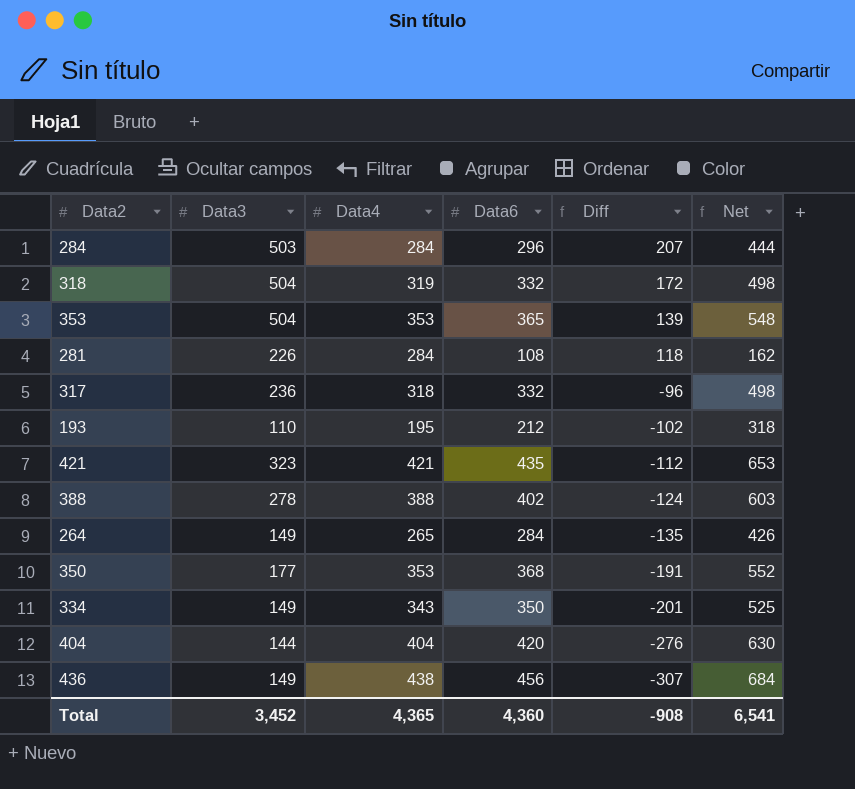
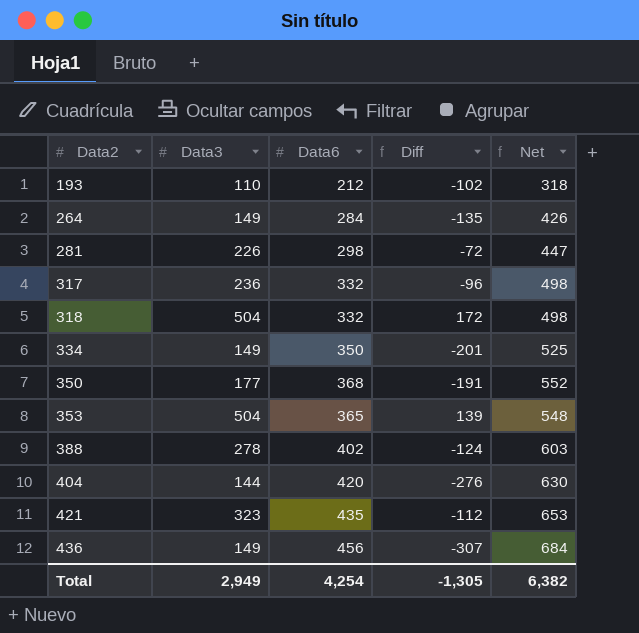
row order: Diff descending -> Data2 ascending
column Data4 | position: 3 -> none
row 284: 503 | 284 | 296 | 207 | 444 -> none
281 | Data6: 108 -> 298
281 | Diff: 118 -> -72
281 | Net: 162 -> 447
Total | Data3: 3,452 -> 2,949
Total | Data6: 4,360 -> 4,254
Total | Diff: -908 -> -1,305
Total | Net: 6,541 -> 6,382

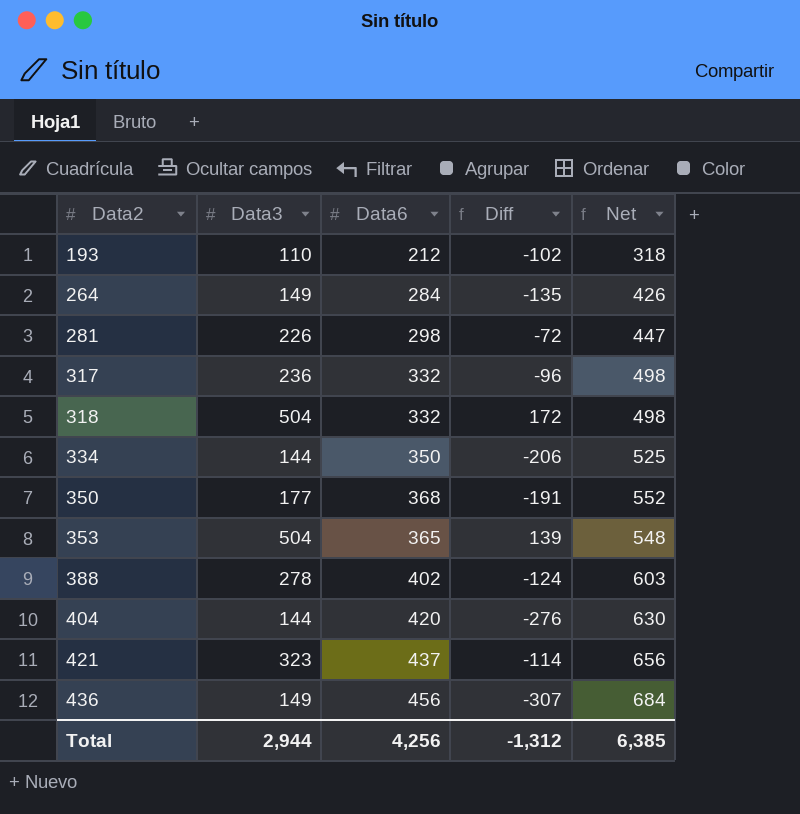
334 | Data3: 149 -> 144
334 | Diff: -201 -> -206
421 | Data6: 435 -> 437
421 | Diff: -112 -> -114
421 | Net: 653 -> 656
Total | Data3: 2,949 -> 2,944
Total | Data6: 4,254 -> 4,256
Total | Diff: -1,305 -> -1,312
Total | Net: 6,382 -> 6,385

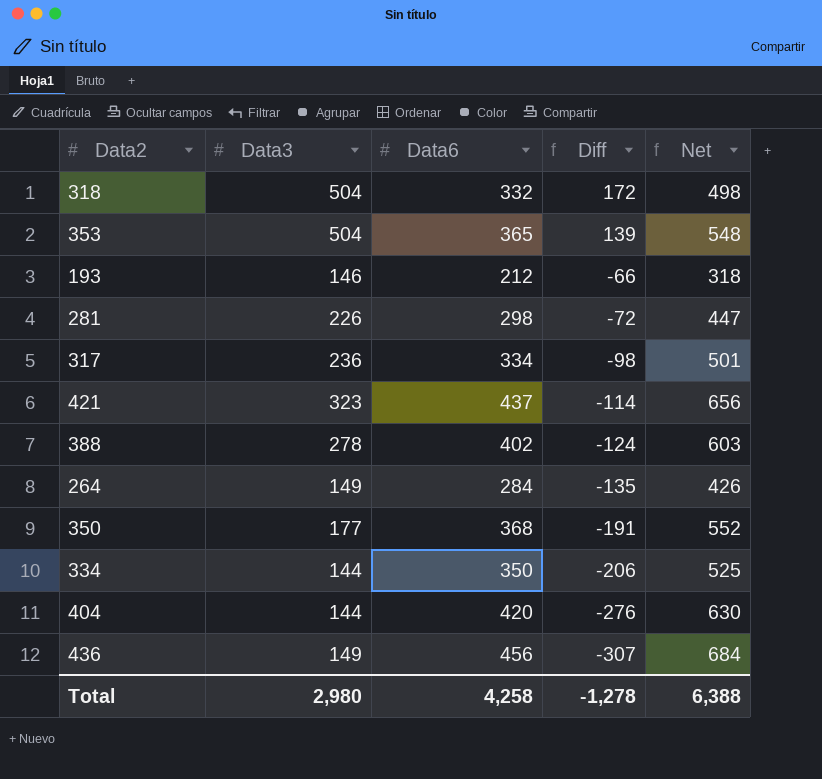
row order: Data2 ascending -> Diff descending
193 | Data3: 110 -> 146
193 | Diff: -102 -> -66
317 | Data6: 332 -> 334
317 | Diff: -96 -> -98
317 | Net: 498 -> 501
Total | Data3: 2,944 -> 2,980
Total | Data6: 4,256 -> 4,258
Total | Diff: -1,312 -> -1,278
Total | Net: 6,385 -> 6,388

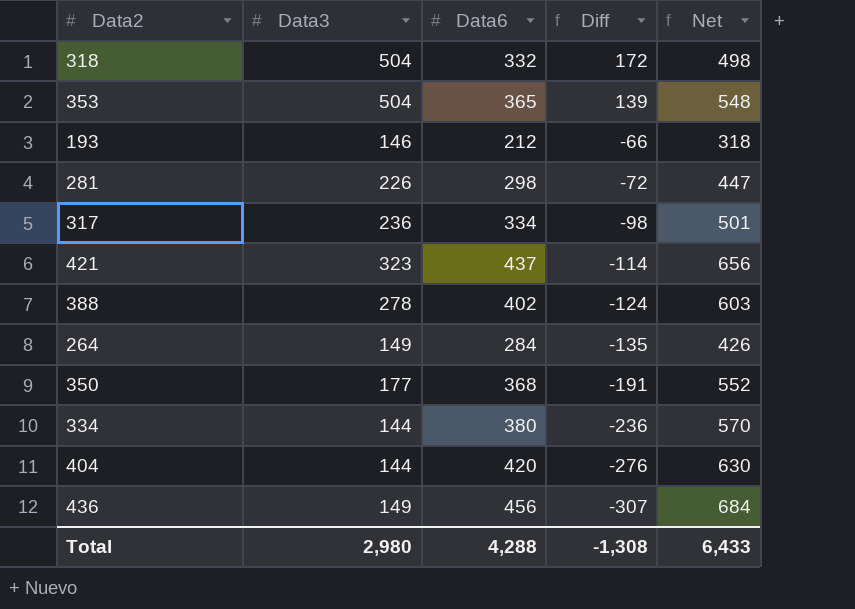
334 | Data6: 350 -> 380
334 | Diff: -206 -> -236
334 | Net: 525 -> 570
Total | Data6: 4,258 -> 4,288
Total | Diff: -1,278 -> -1,308
Total | Net: 6,388 -> 6,433

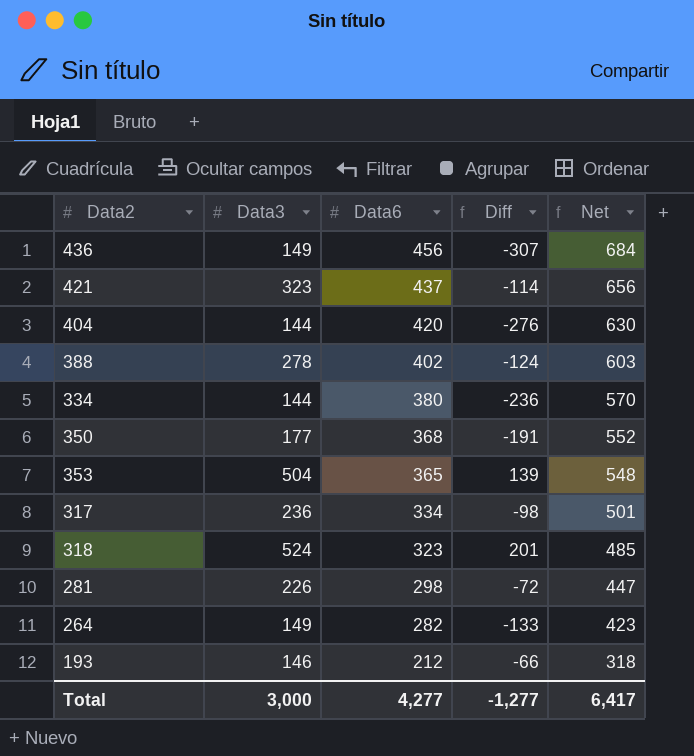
row order: Diff descending -> Data6 descending
318 | Data3: 504 -> 524
318 | Data6: 332 -> 323
318 | Diff: 172 -> 201
318 | Net: 498 -> 485
264 | Data6: 284 -> 282
264 | Diff: -135 -> -133
264 | Net: 426 -> 423
Total | Data3: 2,980 -> 3,000
Total | Data6: 4,288 -> 4,277
Total | Diff: -1,308 -> -1,277
Total | Net: 6,433 -> 6,417

